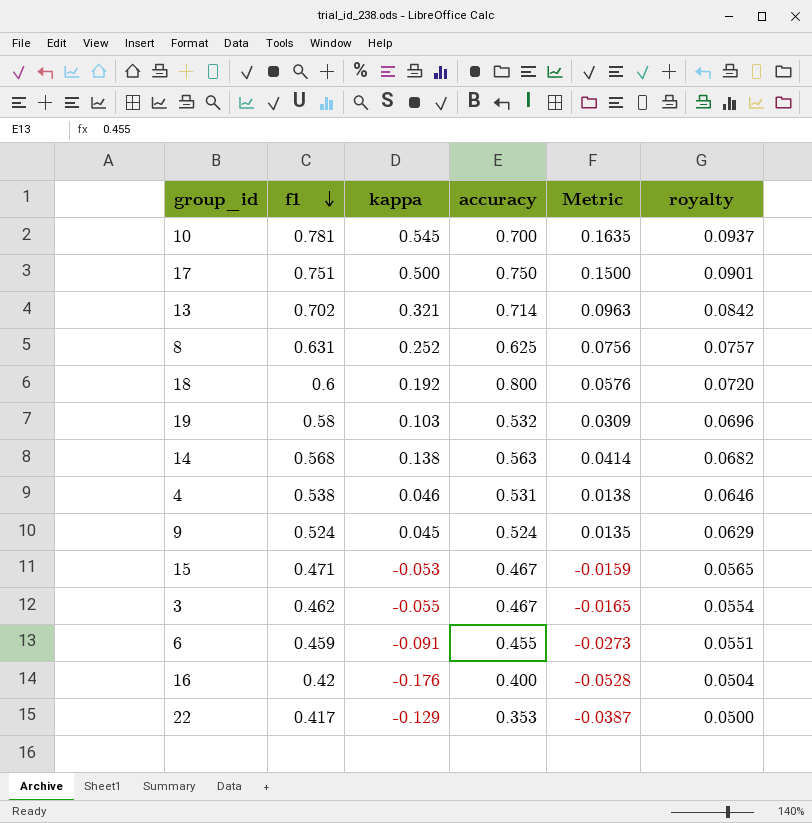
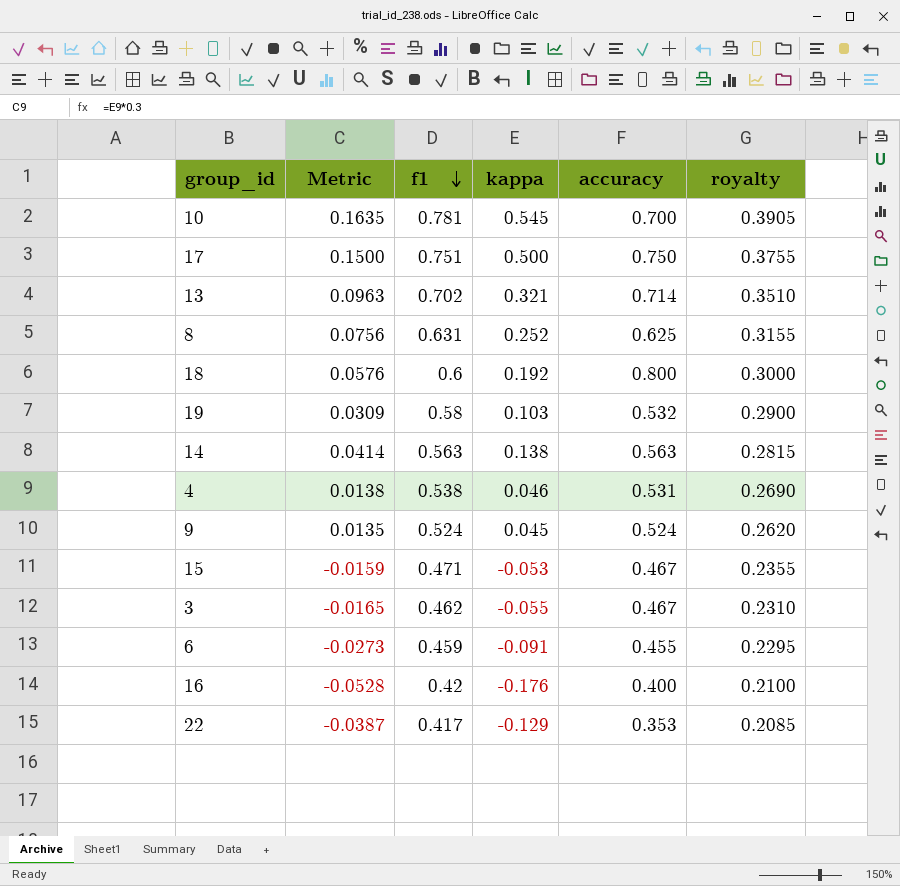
column Metric | position: 5 -> 2
column royalty | formula: [f1] * 0.12 -> [f1] * 0.5
14 | f1: 0.568 -> 0.563

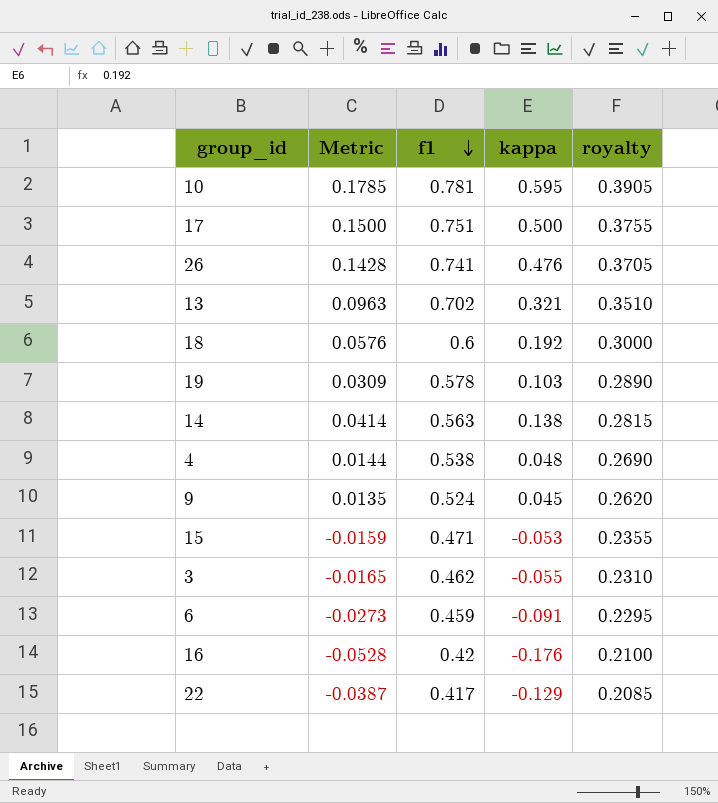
column accuracy | position: 5 -> none
row 8: 0.0756 | 0.631 | 0.252 | 0.625 | 0.3155 -> none
10 | Metric: 0.1635 -> 0.1785
10 | kappa: 0.545 -> 0.595
row 26: none -> 0.1428 | 0.741 | 0.476 | 0.3705
19 | f1: 0.58 -> 0.578
19 | royalty: 0.2900 -> 0.2890
4 | Metric: 0.0138 -> 0.0144
4 | kappa: 0.046 -> 0.048

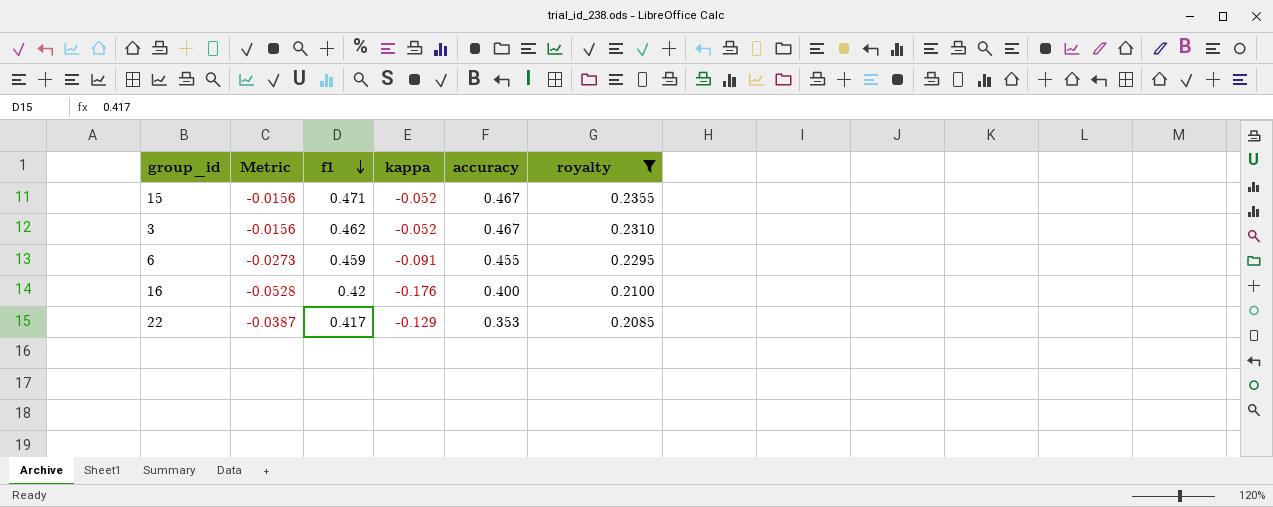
filter: none -> royalty <= 0.2355
column accuracy | position: none -> 5
15 | Metric: -0.0159 -> -0.0156
15 | kappa: -0.053 -> -0.052
3 | Metric: -0.0165 -> -0.0156
3 | kappa: -0.055 -> -0.052

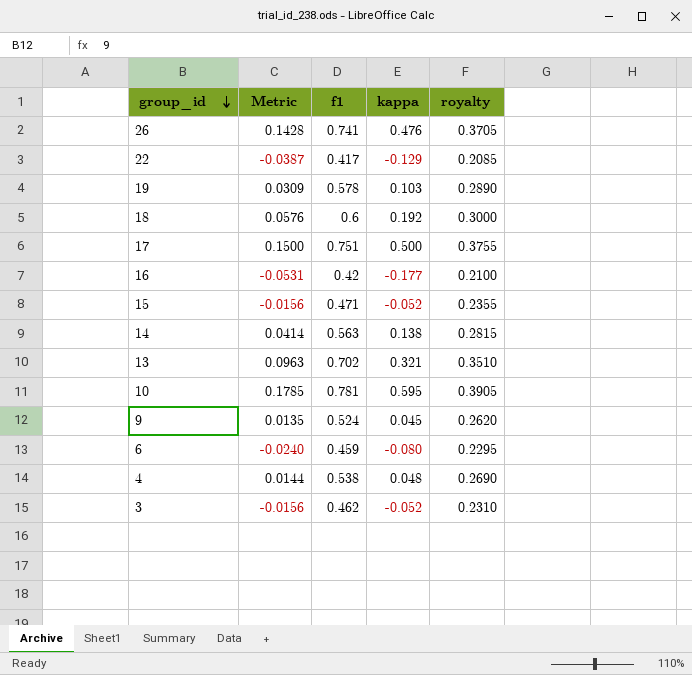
filter: royalty <= 0.2355 -> none
row order: f1 descending -> group_id descending
column accuracy | position: 5 -> none
16 | Metric: -0.0528 -> -0.0531
16 | kappa: -0.176 -> -0.177
6 | Metric: -0.0273 -> -0.0240
6 | kappa: -0.091 -> -0.080

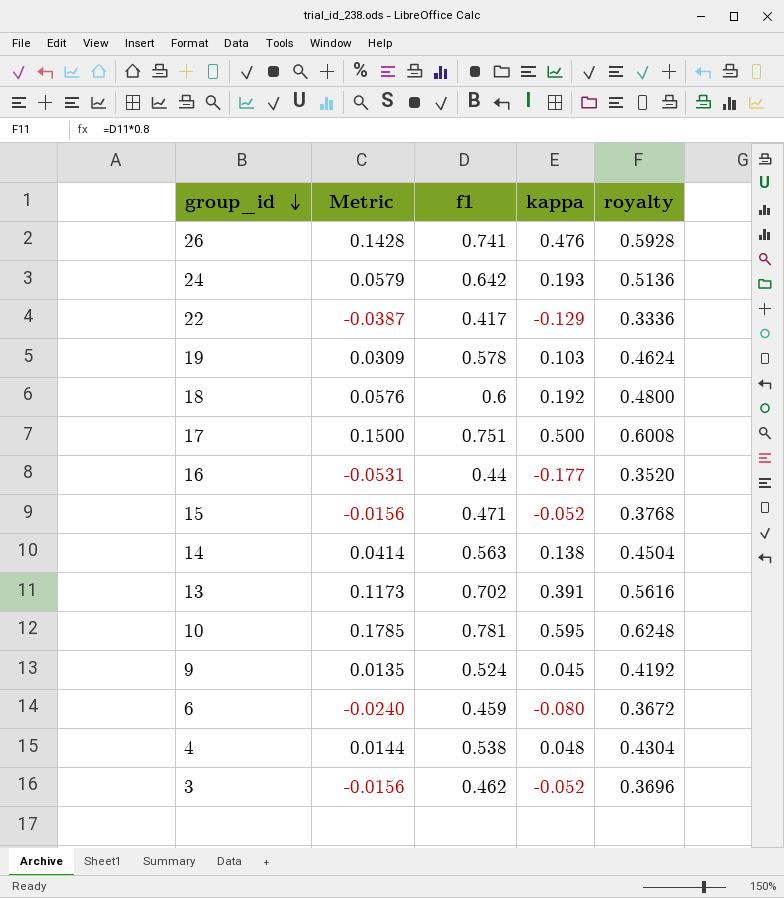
column royalty | formula: [f1] * 0.5 -> [f1] * 0.8
row 24: none -> 0.0579 | 0.642 | 0.193 | 0.5136
16 | f1: 0.42 -> 0.44
13 | Metric: 0.0963 -> 0.1173
13 | kappa: 0.321 -> 0.391

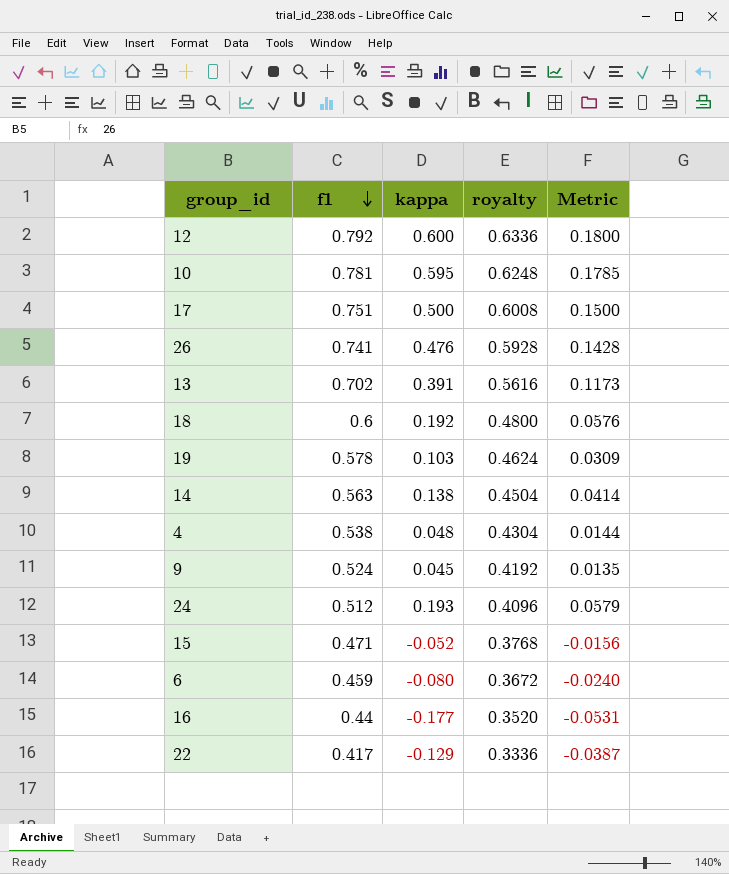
row order: group_id descending -> f1 descending
column Metric | position: 2 -> 5
row 3: -0.0156 | 0.462 | -0.052 | 0.3696 -> none
row 12: none -> 0.792 | 0.600 | 0.6336 | 0.1800
24 | f1: 0.642 -> 0.512
24 | royalty: 0.5136 -> 0.4096

